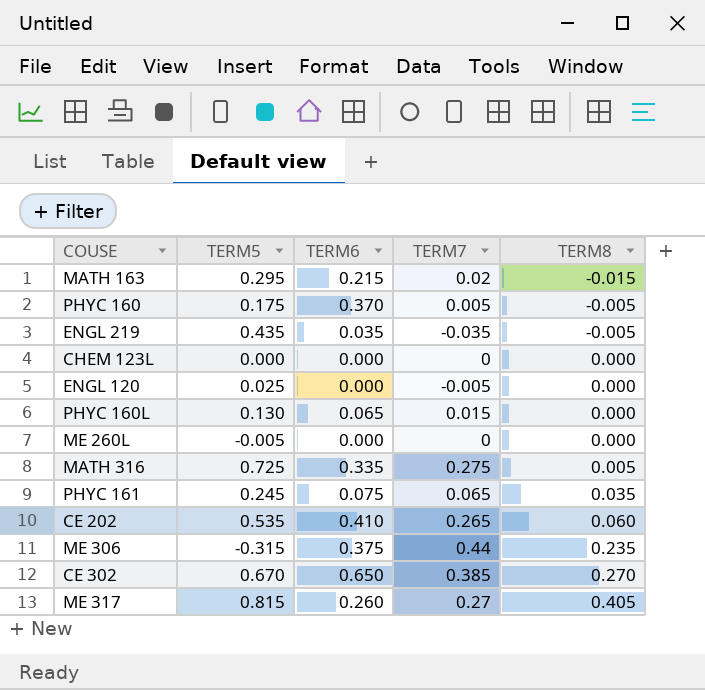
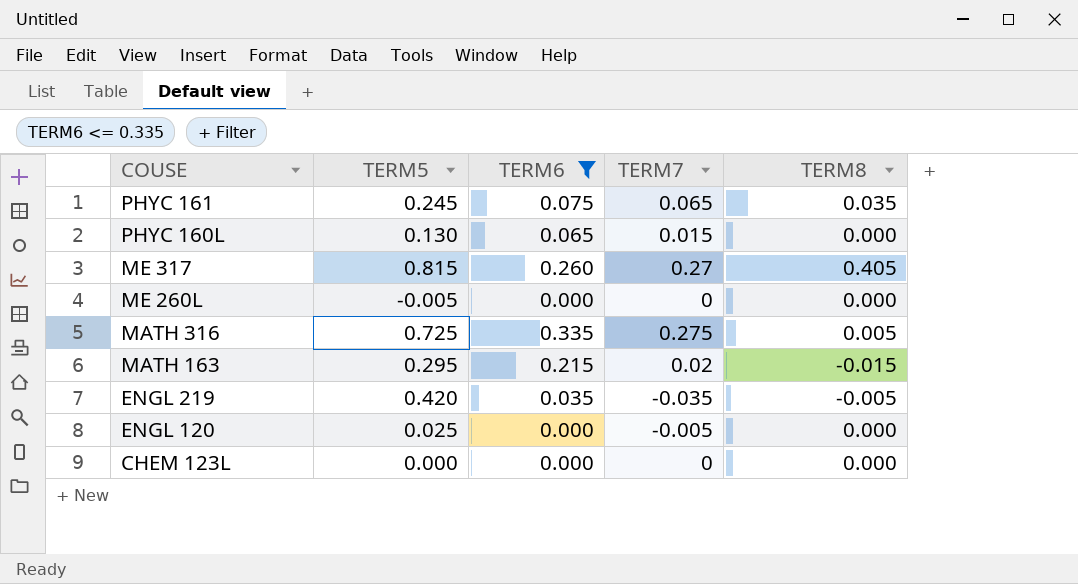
filter: none -> TERM6 <= 0.335
row order: TERM8 ascending -> COUSE descending
ENGL 219 | TERM5: 0.435 -> 0.420

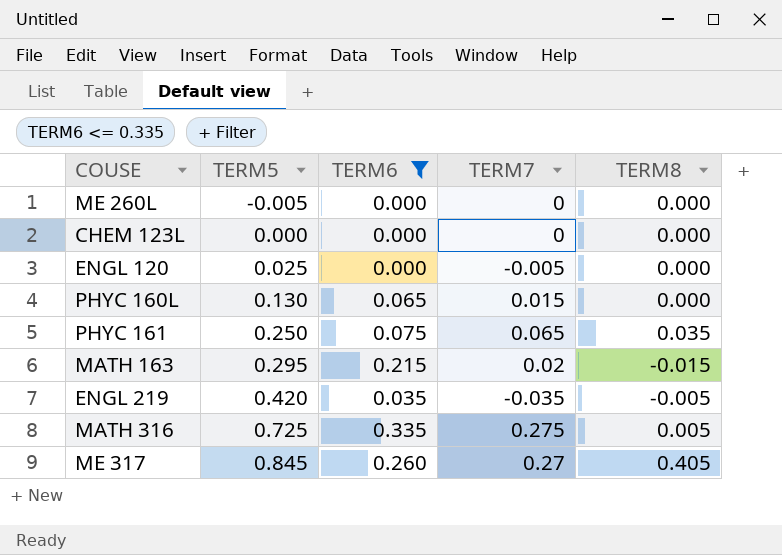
row order: COUSE descending -> TERM5 ascending
PHYC 161 | TERM5: 0.245 -> 0.250
ME 317 | TERM5: 0.815 -> 0.845

